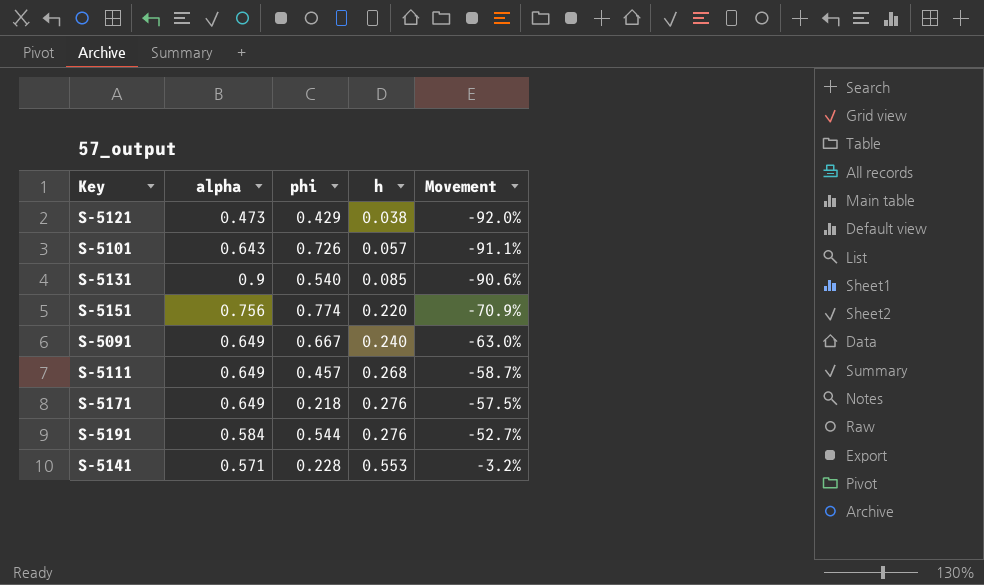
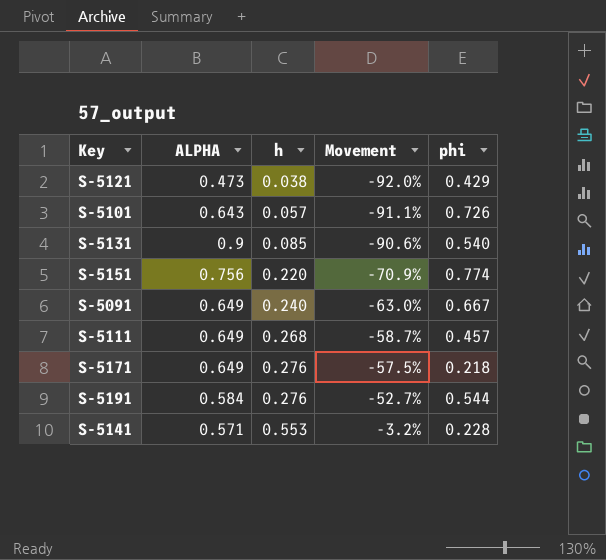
column name: alpha -> ALPHA
column phi | position: 3 -> 5

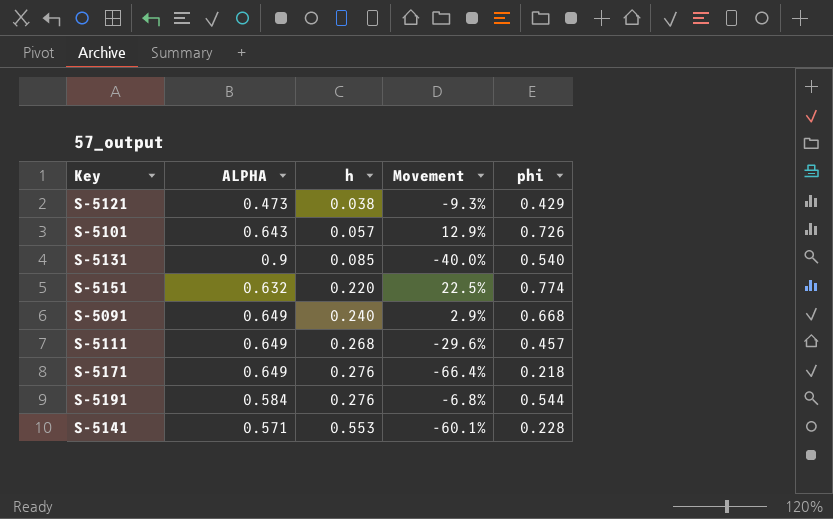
column Movement | formula: ([h] - [ALPHA]) / [ALPHA] -> ([phi] - [ALPHA]) / [ALPHA]
S-5151 | ALPHA: 0.756 -> 0.632
S-5091 | phi: 0.667 -> 0.668

